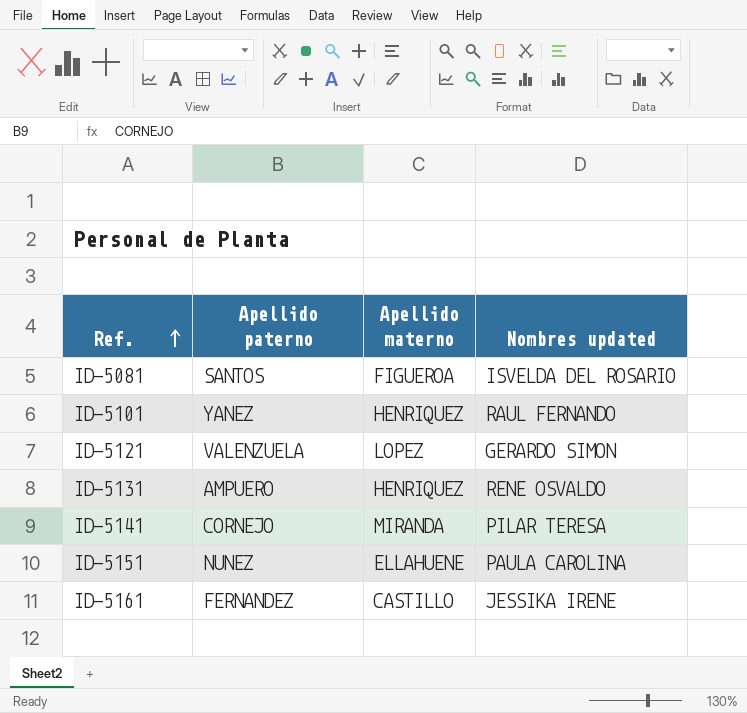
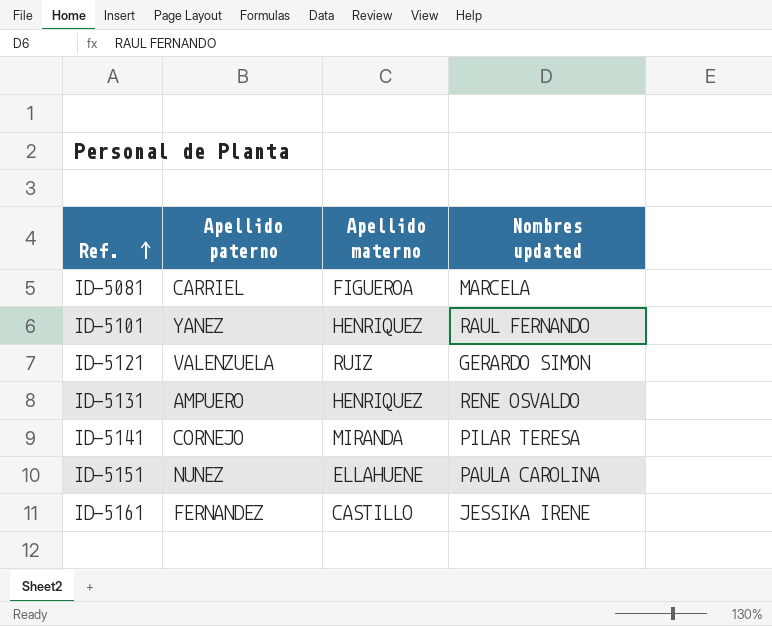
ID-5081 | Apellido paterno: SANTOS -> CARRIEL
ID-5081 | Nombres updated: ISVELDA DEL ROSARIO -> MARCELA
ID-5121 | Apellido materno: LOPEZ -> RUIZ

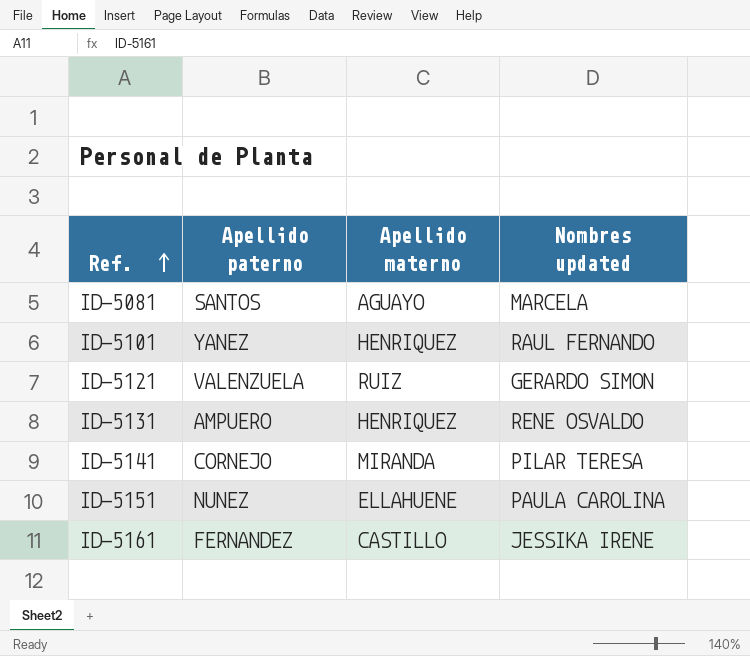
ID-5081 | Apellido paterno: CARRIEL -> SANTOS
ID-5081 | Apellido materno: FIGUEROA -> AGUAYO

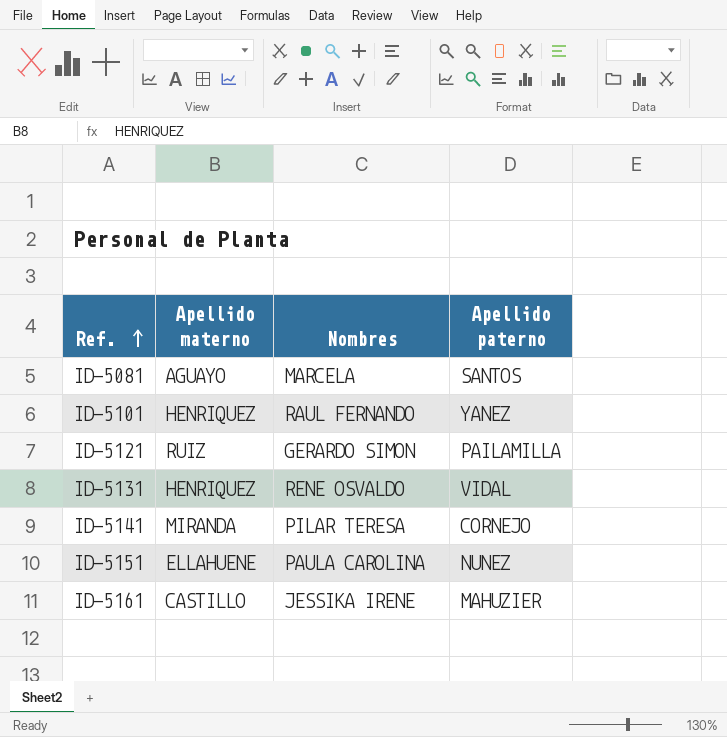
column name: Nombres updated -> Nombres
column Apellido paterno | position: 2 -> 4
ID-5121 | Apellido paterno: VALENZUELA -> PAILAMILLA
ID-5131 | Apellido paterno: AMPUERO -> VIDAL
ID-5161 | Apellido paterno: FERNANDEZ -> MAHUZIER

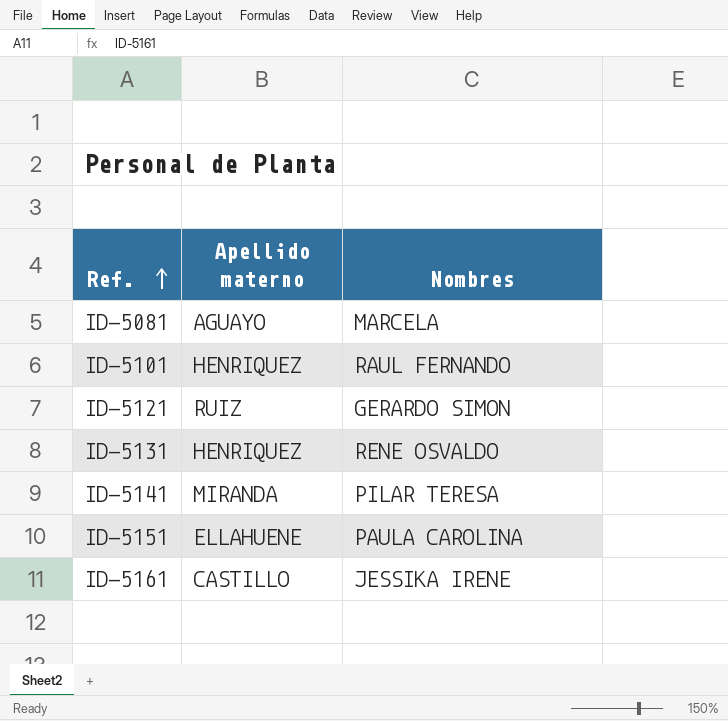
column Apellido paterno | position: 4 -> none

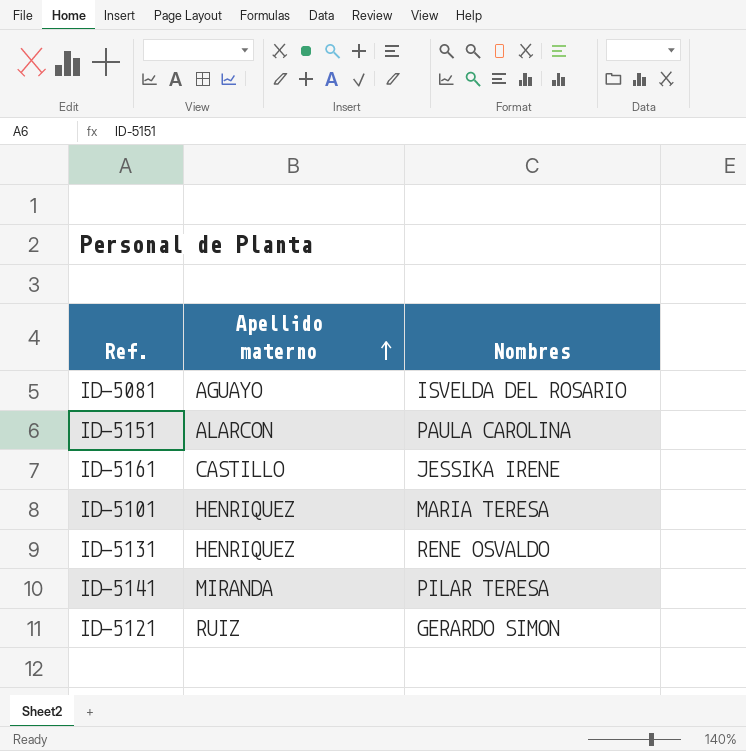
row order: Ref. ascending -> Apellido materno ascending
ID-5081 | Nombres: MARCELA -> ISVELDA DEL ROSARIO
ID-5151 | Apellido materno: ELLAHUENE -> ALARCON
ID-5101 | Nombres: RAUL FERNANDO -> MARIA TERESA

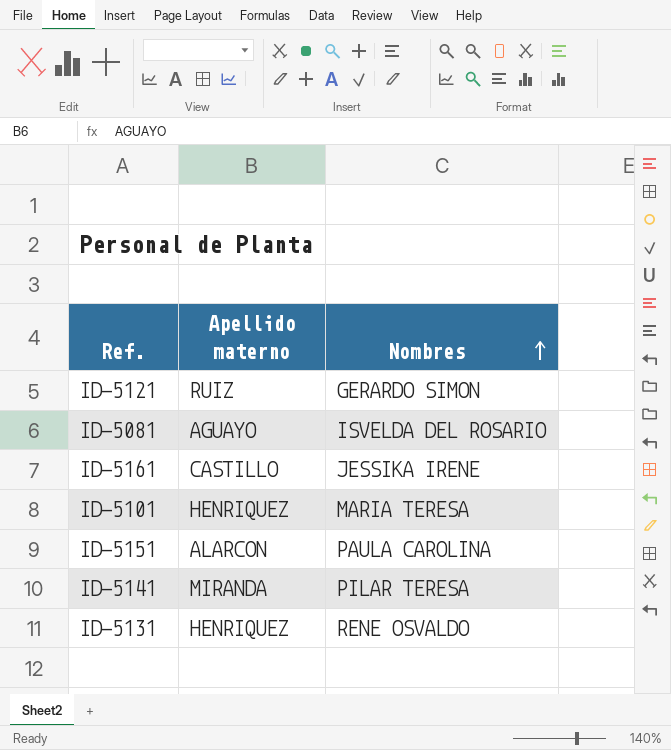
row order: Apellido materno ascending -> Nombres ascending

